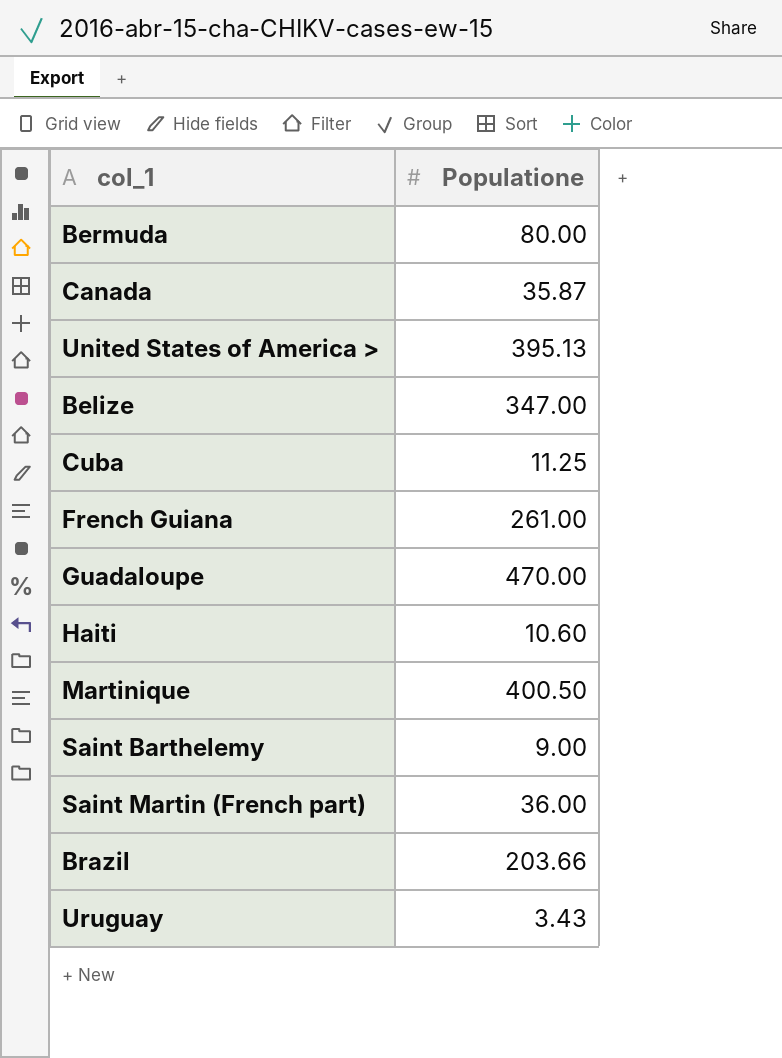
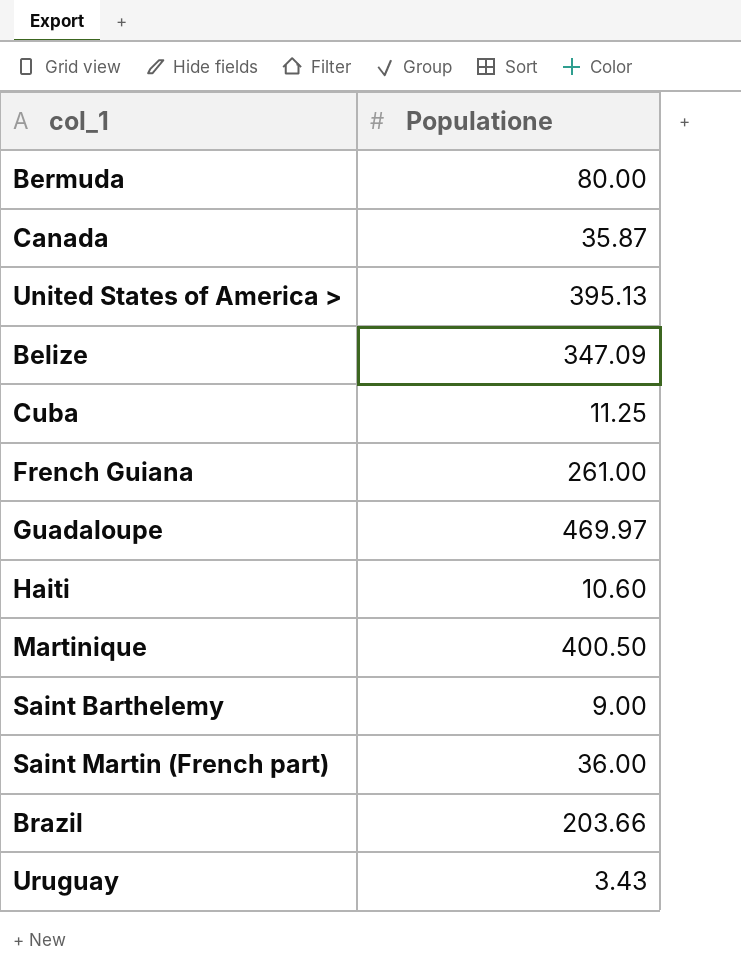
Belize | Populatione: 347.00 -> 347.09
Guadaloupe | Populatione: 470.00 -> 469.97

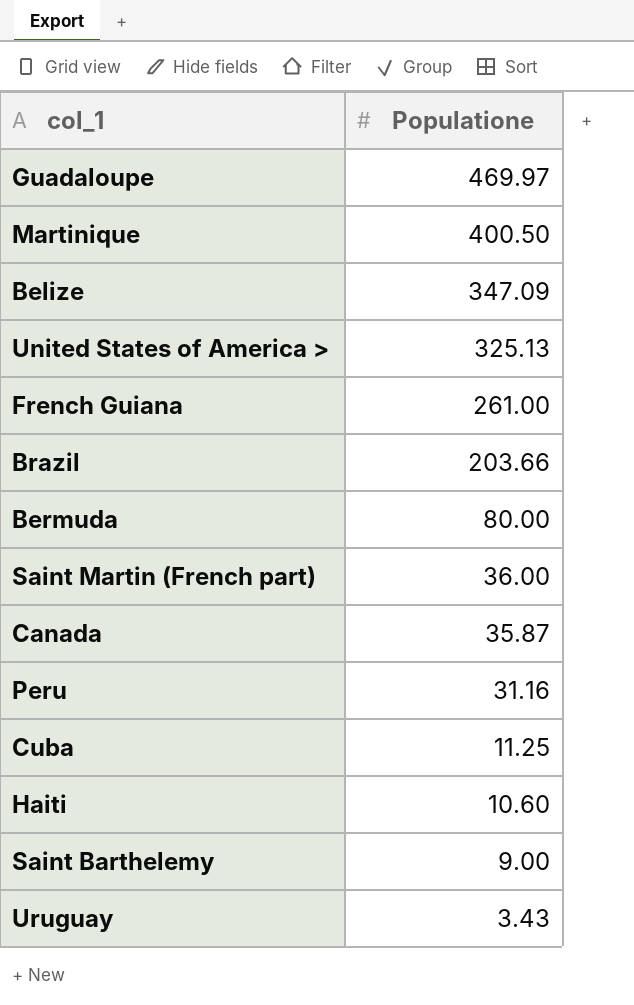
row order: none -> Populatione descending
United States of America > | Populatione: 395.13 -> 325.13
row Peru: none -> 31.16

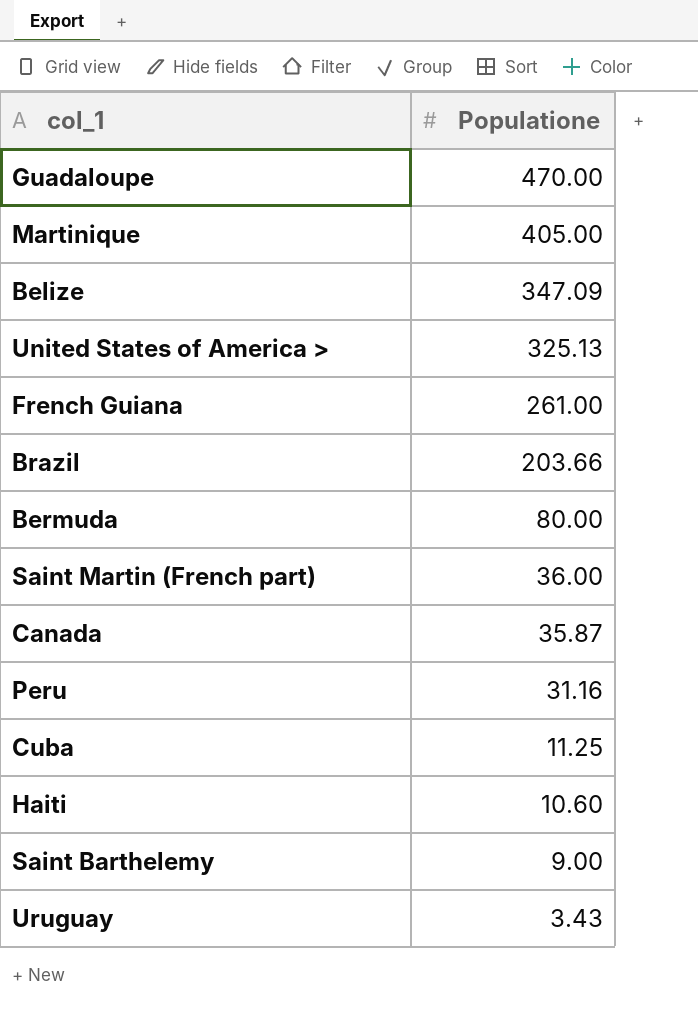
Guadaloupe | Populatione: 469.97 -> 470.00
Martinique | Populatione: 400.50 -> 405.00

